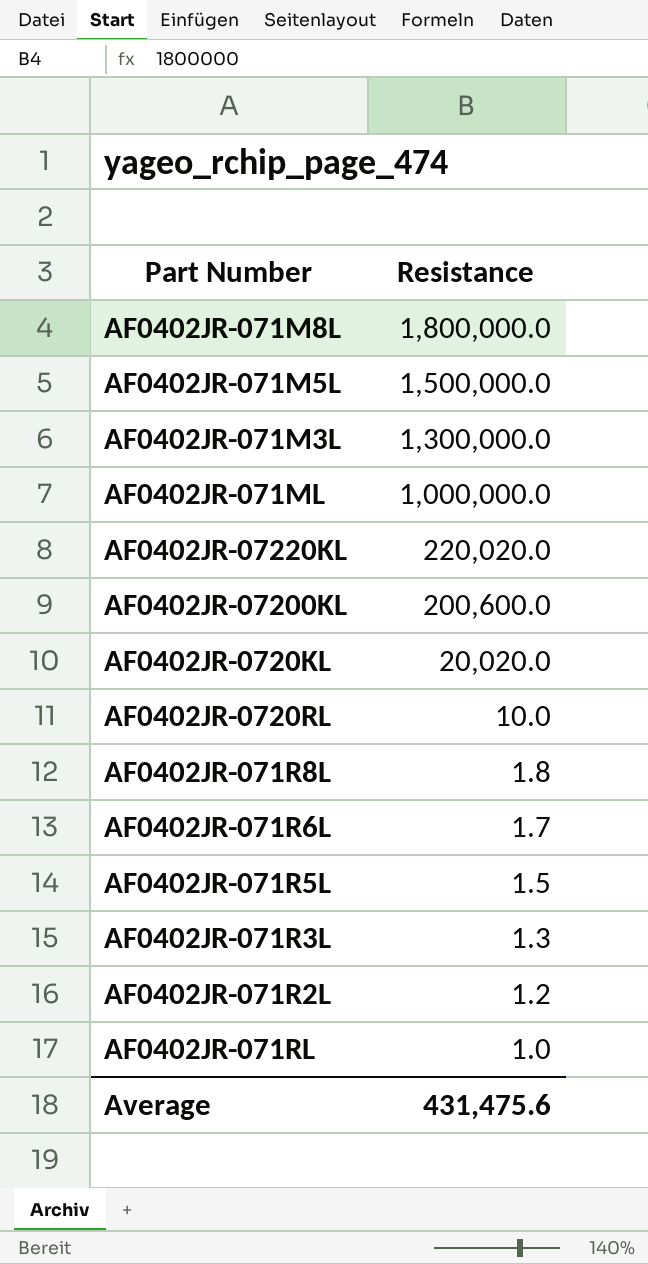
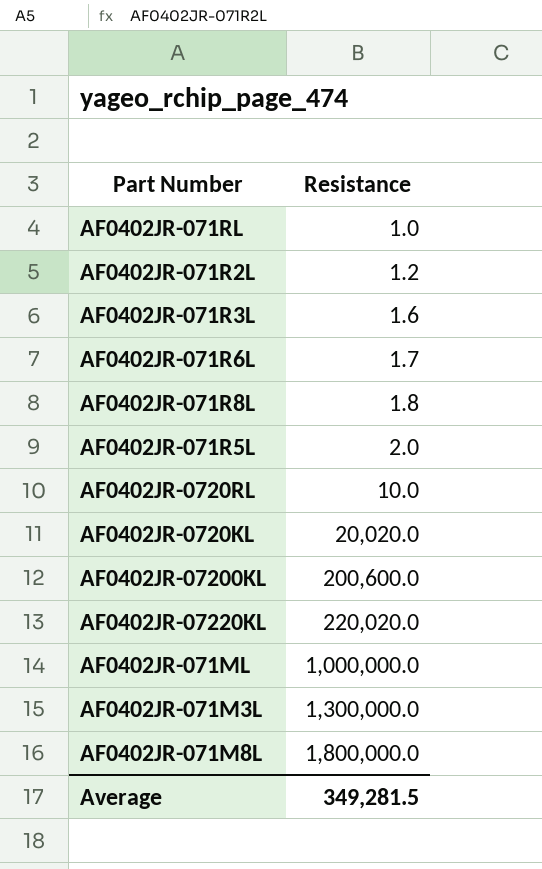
row order: Resistance descending -> Resistance ascending
row AF0402JR-071M5L: 1,500,000.0 -> none
AF0402JR-071R3L | Resistance: 1.3 -> 1.6
AF0402JR-071R5L | Resistance: 1.5 -> 2.0
Average | Resistance: 431,475.6 -> 349,281.5

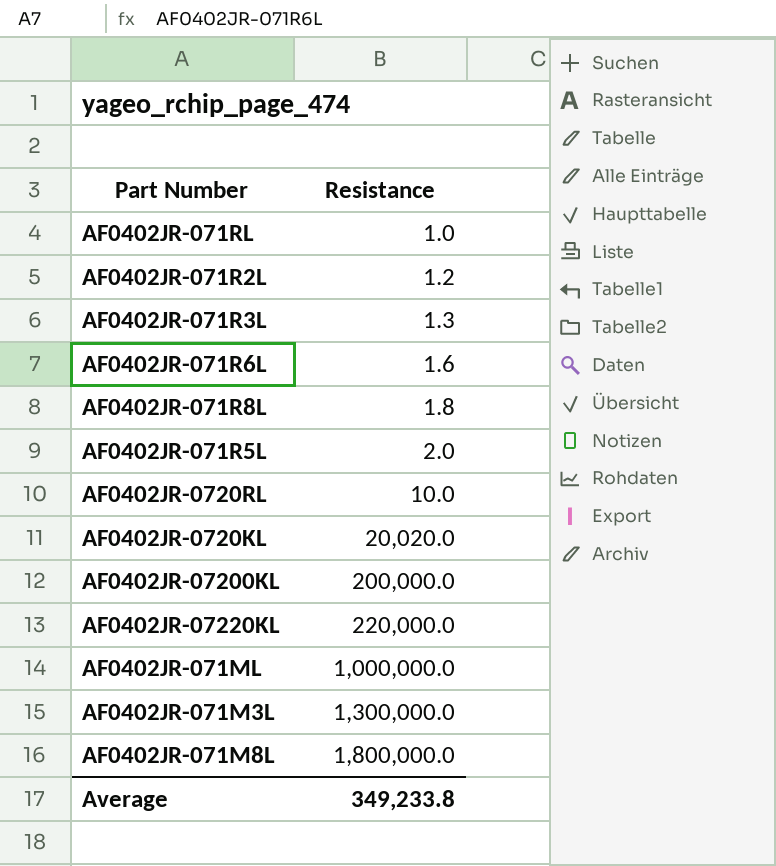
AF0402JR-071R3L | Resistance: 1.6 -> 1.3
AF0402JR-071R6L | Resistance: 1.7 -> 1.6
AF0402JR-07200KL | Resistance: 200,600.0 -> 200,000.0
AF0402JR-07220KL | Resistance: 220,020.0 -> 220,000.0
Average | Resistance: 349,281.5 -> 349,233.8

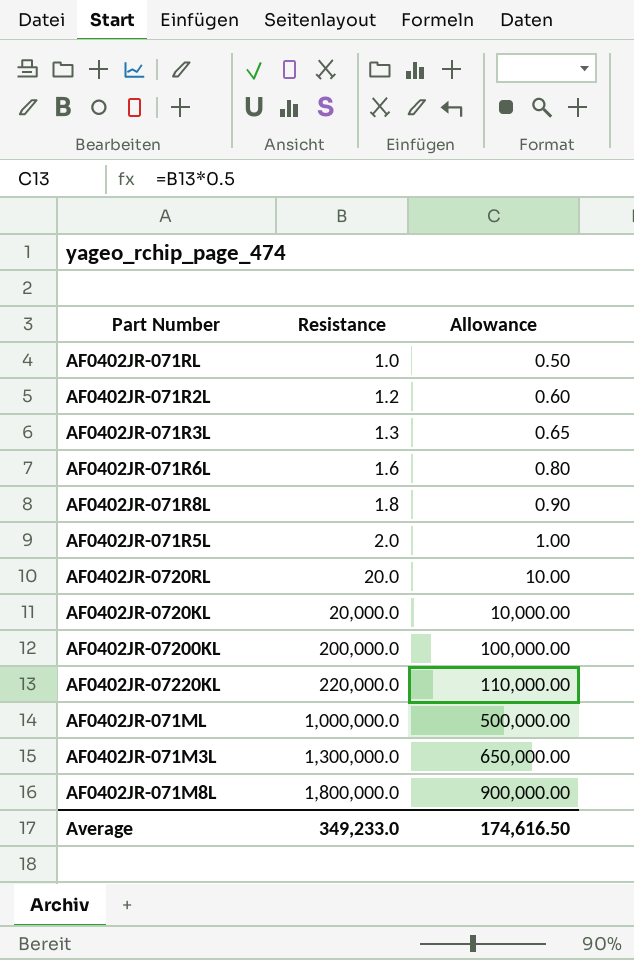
column Allowance | formula: none -> [Resistance] * 0.5
AF0402JR-0720RL | Resistance: 10.0 -> 20.0
AF0402JR-0720KL | Resistance: 20,020.0 -> 20,000.0
Average | Resistance: 349,233.8 -> 349,233.0

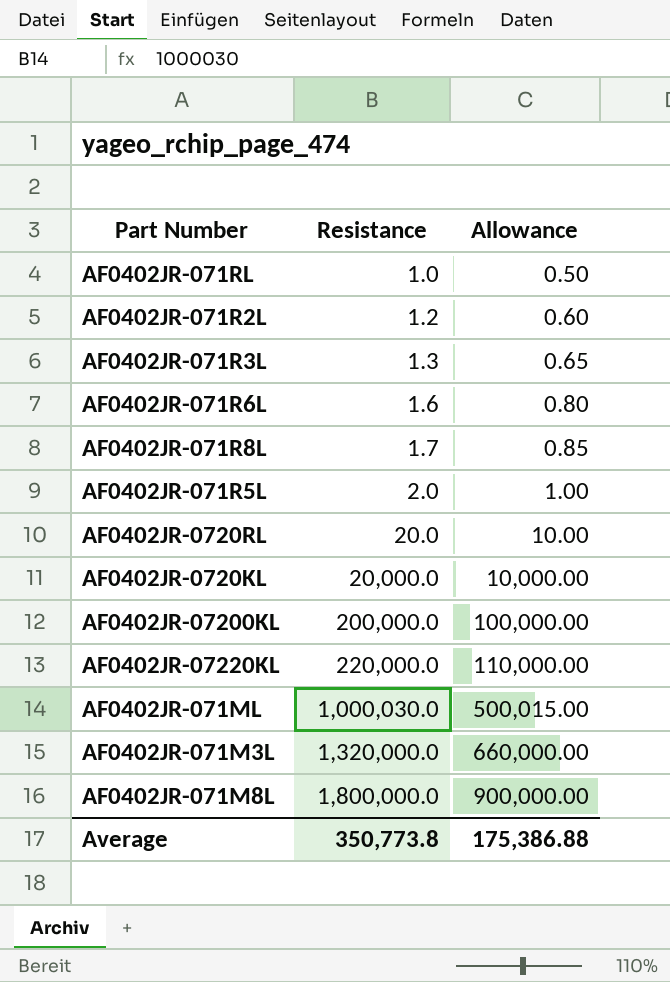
AF0402JR-071R8L | Resistance: 1.8 -> 1.7
AF0402JR-071R8L | Allowance: 0.90 -> 0.85
AF0402JR-071ML | Resistance: 1,000,000.0 -> 1,000,030.0
AF0402JR-071ML | Allowance: 500,000.00 -> 500,015.00
AF0402JR-071M3L | Resistance: 1,300,000.0 -> 1,320,000.0
AF0402JR-071M3L | Allowance: 650,000.00 -> 660,000.00
Average | Resistance: 349,233.0 -> 350,773.8
Average | Allowance: 174,616.50 -> 175,386.88

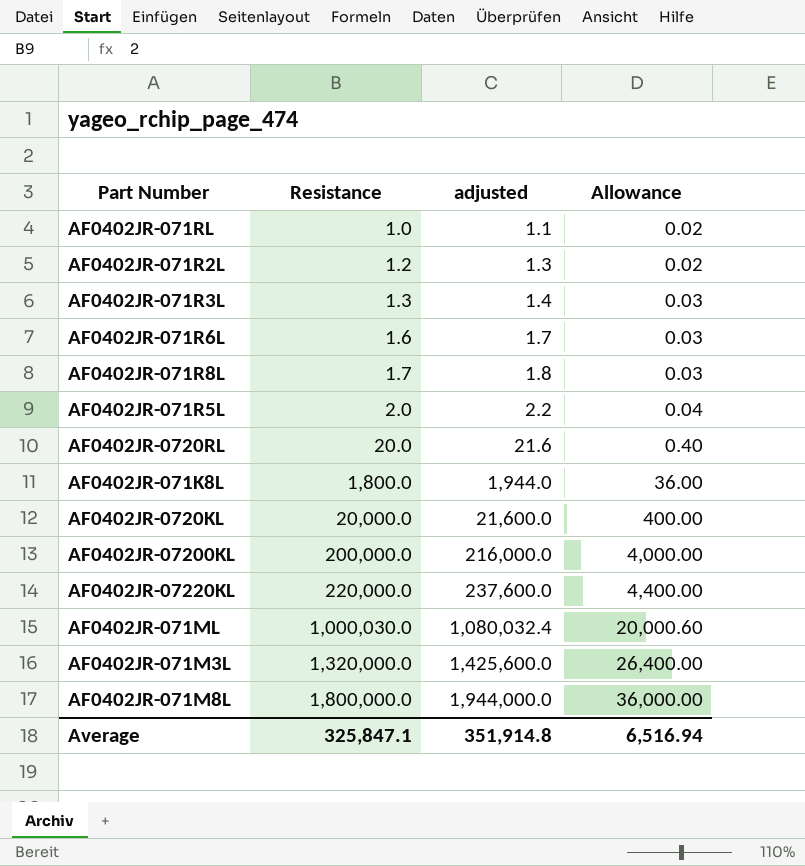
column adjusted | formula: none -> [Resistance] * 1.08
column Allowance | formula: [Resistance] * 0.5 -> [Resistance] * 0.02
row AF0402JR-071K8L: none -> 1,800.0 | 1,944.0 | 36.00
Average | Resistance: 350,773.8 -> 325,847.1
Average | Allowance: 175,386.88 -> 6,516.94

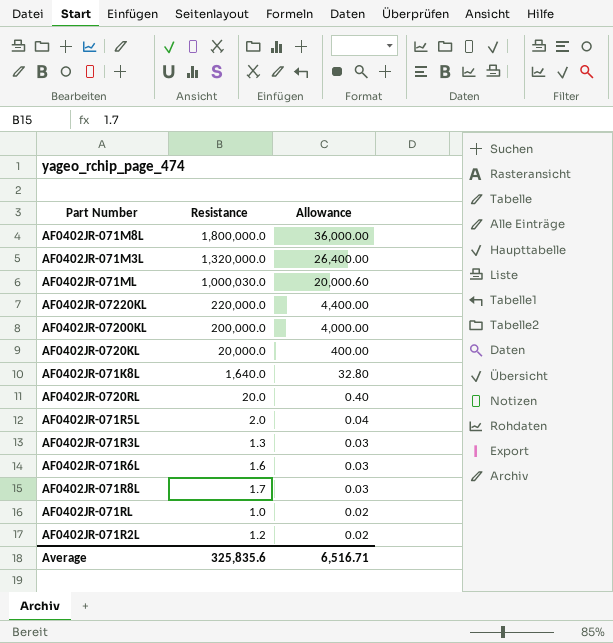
row order: Resistance ascending -> Allowance descending
column adjusted | formula: [Resistance] * 1.08 -> none
AF0402JR-071K8L | Resistance: 1,800.0 -> 1,640.0
AF0402JR-071K8L | Allowance: 36.00 -> 32.80
Average | Resistance: 325,847.1 -> 325,835.6
Average | Allowance: 6,516.94 -> 6,516.71

